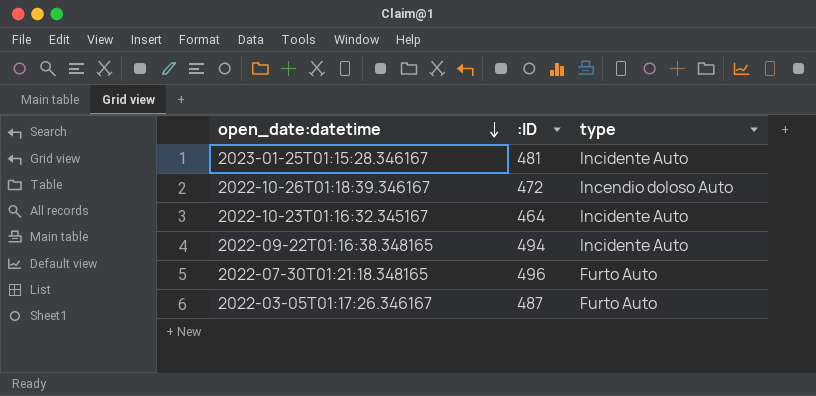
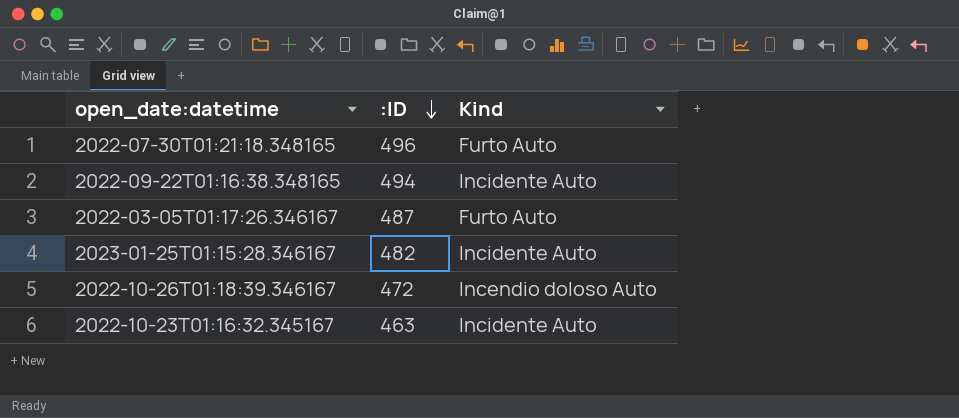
row order: open_date:datetime descending -> :ID descending
column name: type -> Kind
2023-01-25T01:15:28.346167 | :ID: 481 -> 482
2022-10-23T01:16:32.345167 | :ID: 464 -> 463

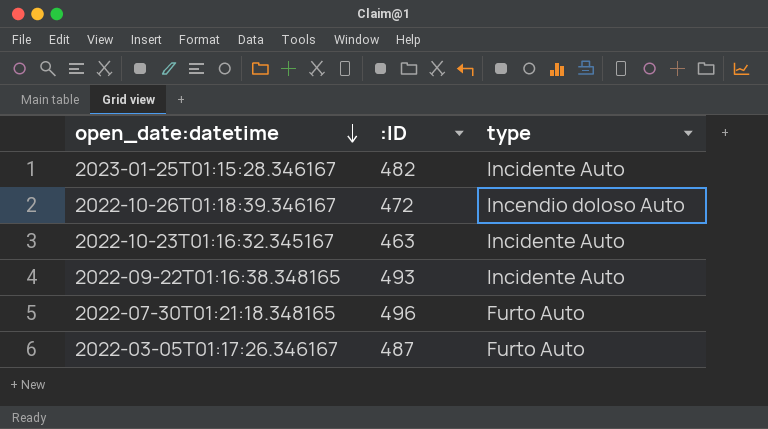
row order: :ID descending -> open_date:datetime descending
column name: Kind -> type
2022-09-22T01:16:38.348165 | :ID: 494 -> 493

